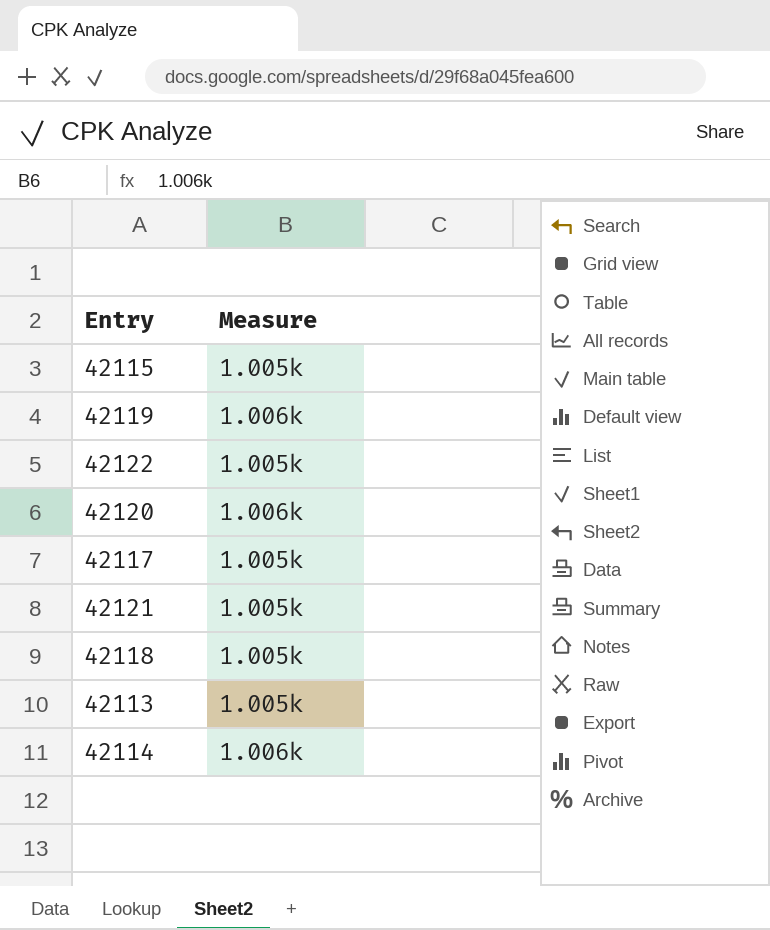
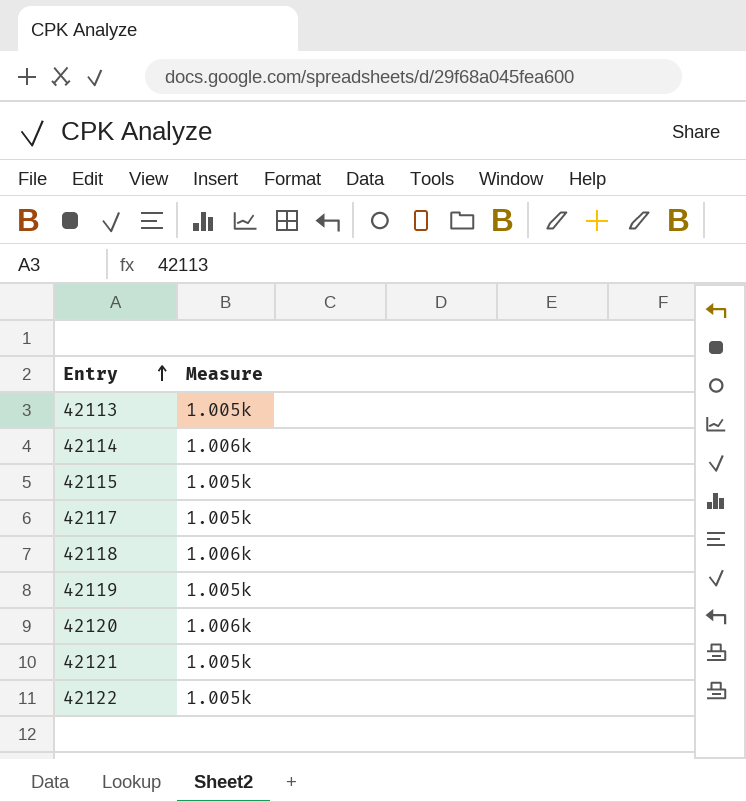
row order: none -> Entry ascending
42118 | Measure: 1.005k -> 1.006k
42119 | Measure: 1.006k -> 1.005k

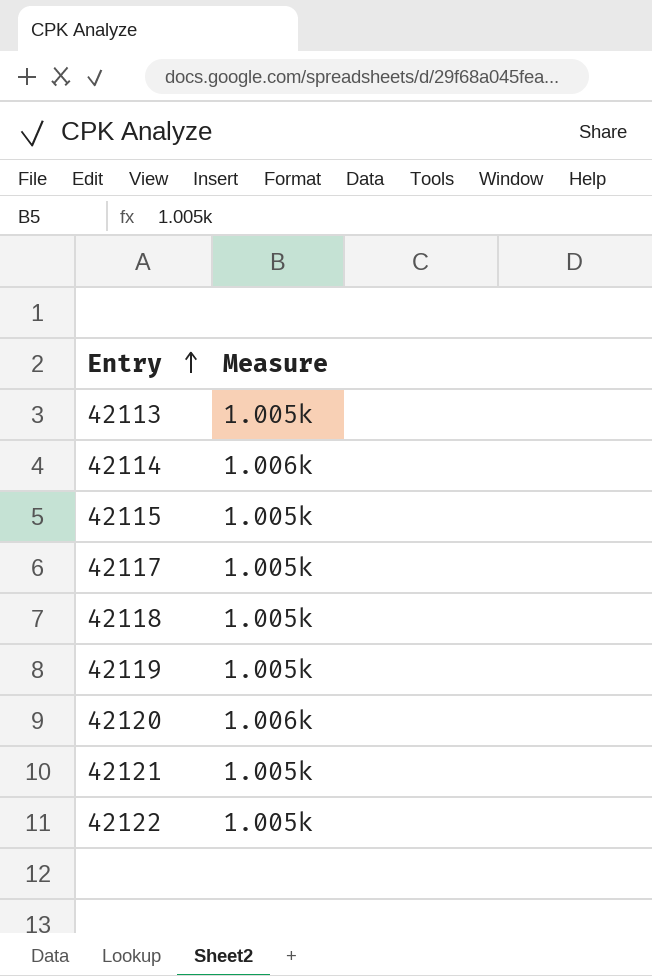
42118 | Measure: 1.006k -> 1.005k

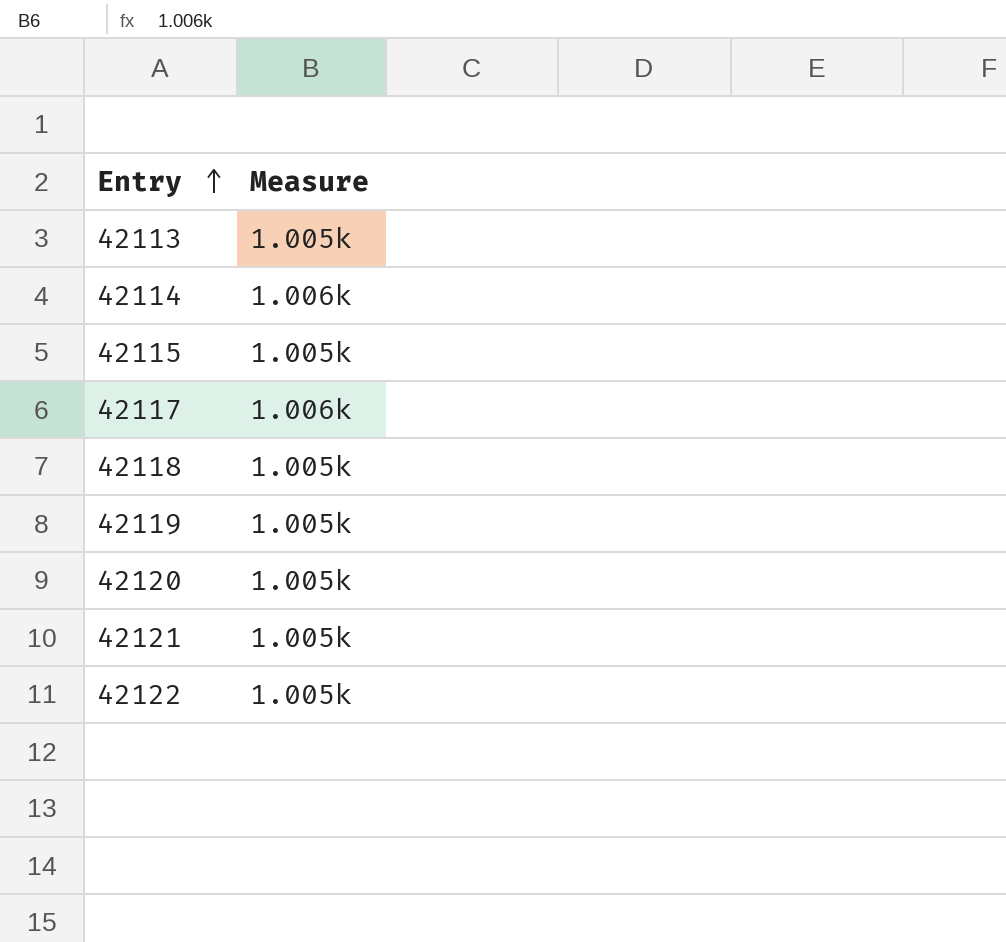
42117 | Measure: 1.005k -> 1.006k
42120 | Measure: 1.006k -> 1.005k

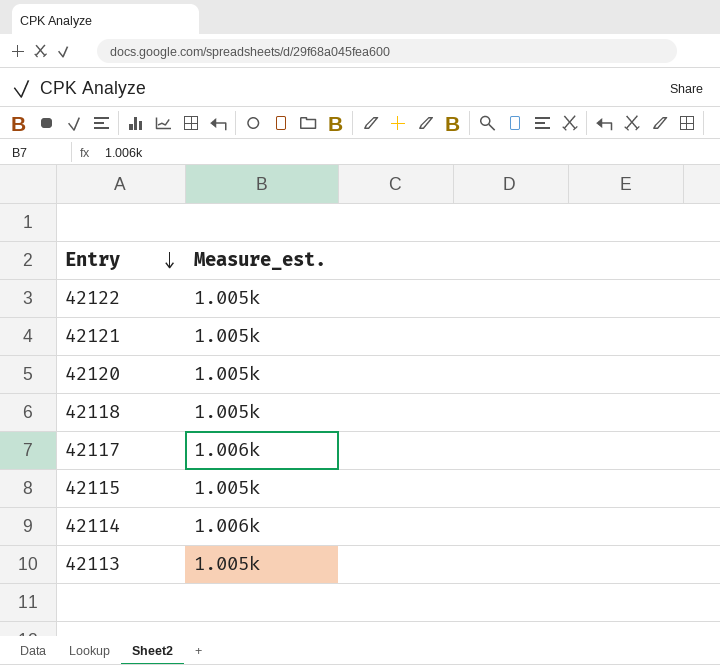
row order: Entry ascending -> Entry descending
column name: Measure -> Measure_est.
row 42119: 1.005k -> none

